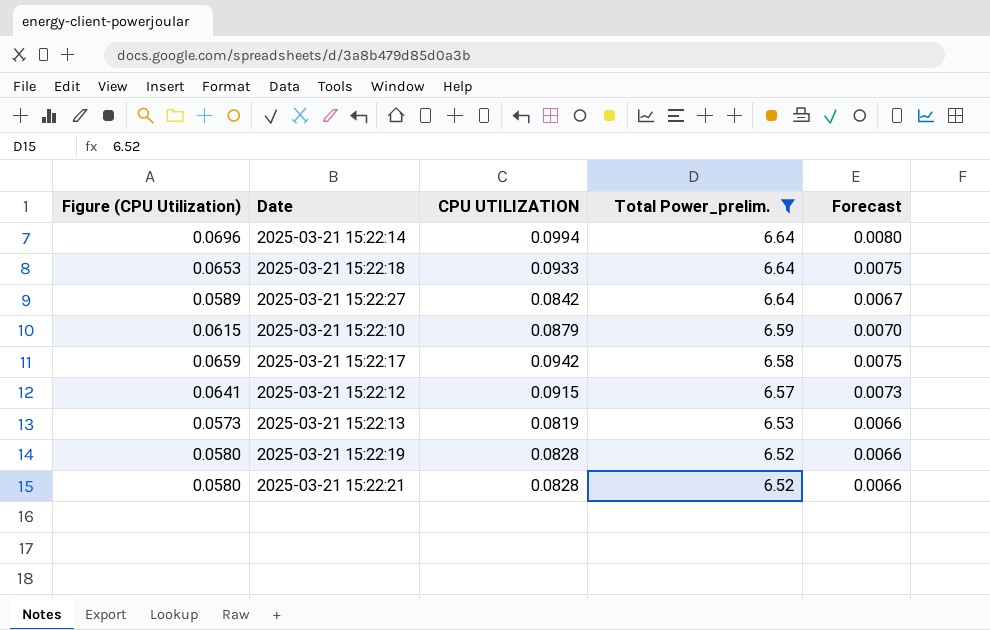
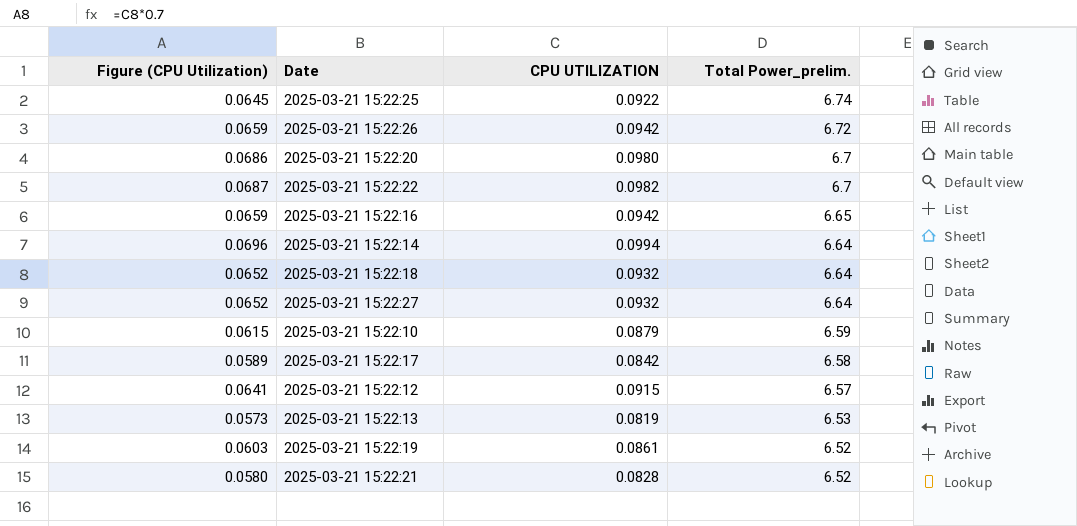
filter: Total Power_prelim. <= 6.64 -> none
column Forecast | formula: [CPU UTILIZATION] * 0.08 -> none
2025-03-21 15:22:18 | Figure (CPU Utilization): 0.0653 -> 0.0652
2025-03-21 15:22:18 | CPU UTILIZATION: 0.0933 -> 0.0932
2025-03-21 15:22:27 | Figure (CPU Utilization): 0.0589 -> 0.0652
2025-03-21 15:22:27 | CPU UTILIZATION: 0.0842 -> 0.0932
2025-03-21 15:22:17 | Figure (CPU Utilization): 0.0659 -> 0.0589
2025-03-21 15:22:17 | CPU UTILIZATION: 0.0942 -> 0.0842
2025-03-21 15:22:19 | Figure (CPU Utilization): 0.0580 -> 0.0603
2025-03-21 15:22:19 | CPU UTILIZATION: 0.0828 -> 0.0861

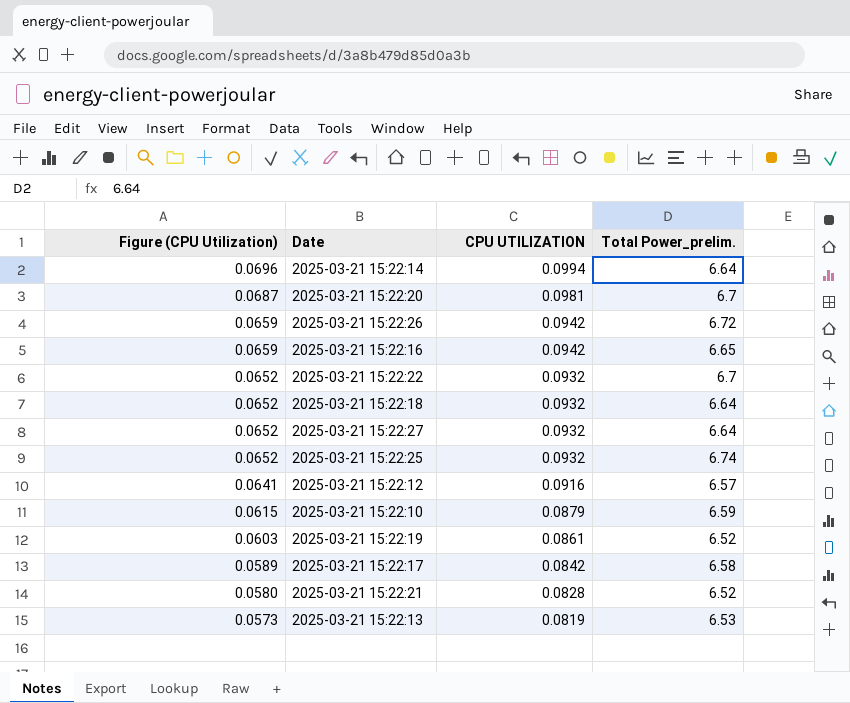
row order: Total Power_prelim. descending -> Figure (CPU Utilization) descending
2025-03-21 15:22:20 | Figure (CPU Utilization): 0.0686 -> 0.0687
2025-03-21 15:22:20 | CPU UTILIZATION: 0.0980 -> 0.0981
2025-03-21 15:22:22 | Figure (CPU Utilization): 0.0687 -> 0.0652
2025-03-21 15:22:22 | CPU UTILIZATION: 0.0982 -> 0.0932
2025-03-21 15:22:25 | Figure (CPU Utilization): 0.0645 -> 0.0652
2025-03-21 15:22:25 | CPU UTILIZATION: 0.0922 -> 0.0932
2025-03-21 15:22:12 | CPU UTILIZATION: 0.0915 -> 0.0916

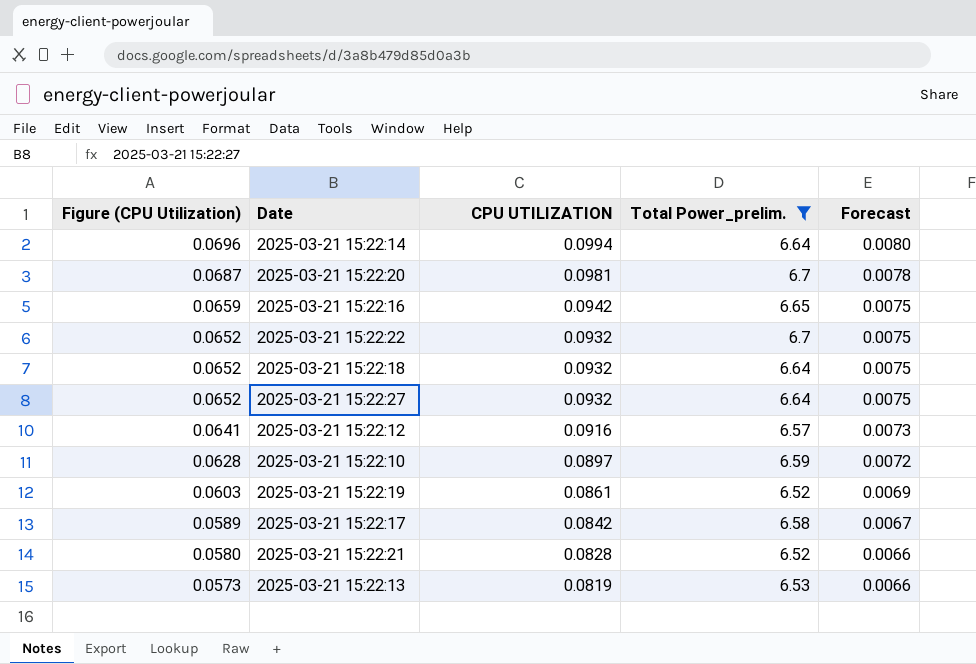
filter: none -> Total Power_prelim. <= 6.7
column Forecast | formula: none -> [CPU UTILIZATION] * 0.08
2025-03-21 15:22:10 | Figure (CPU Utilization): 0.0615 -> 0.0628
2025-03-21 15:22:10 | CPU UTILIZATION: 0.0879 -> 0.0897

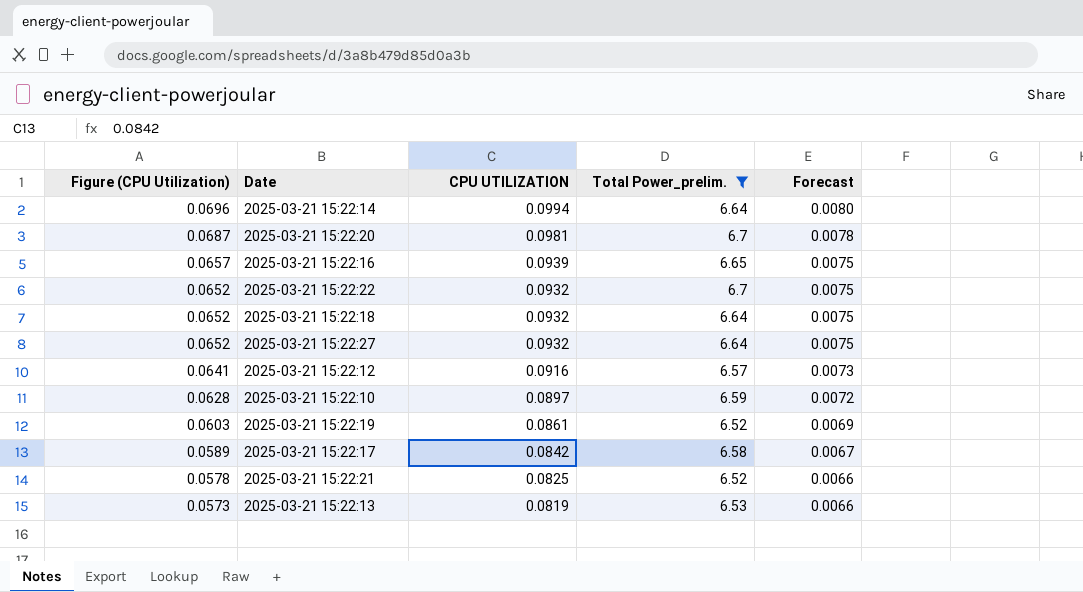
2025-03-21 15:22:16 | Figure (CPU Utilization): 0.0659 -> 0.0657
2025-03-21 15:22:16 | CPU UTILIZATION: 0.0942 -> 0.0939
2025-03-21 15:22:21 | Figure (CPU Utilization): 0.0580 -> 0.0578
2025-03-21 15:22:21 | CPU UTILIZATION: 0.0828 -> 0.0825

